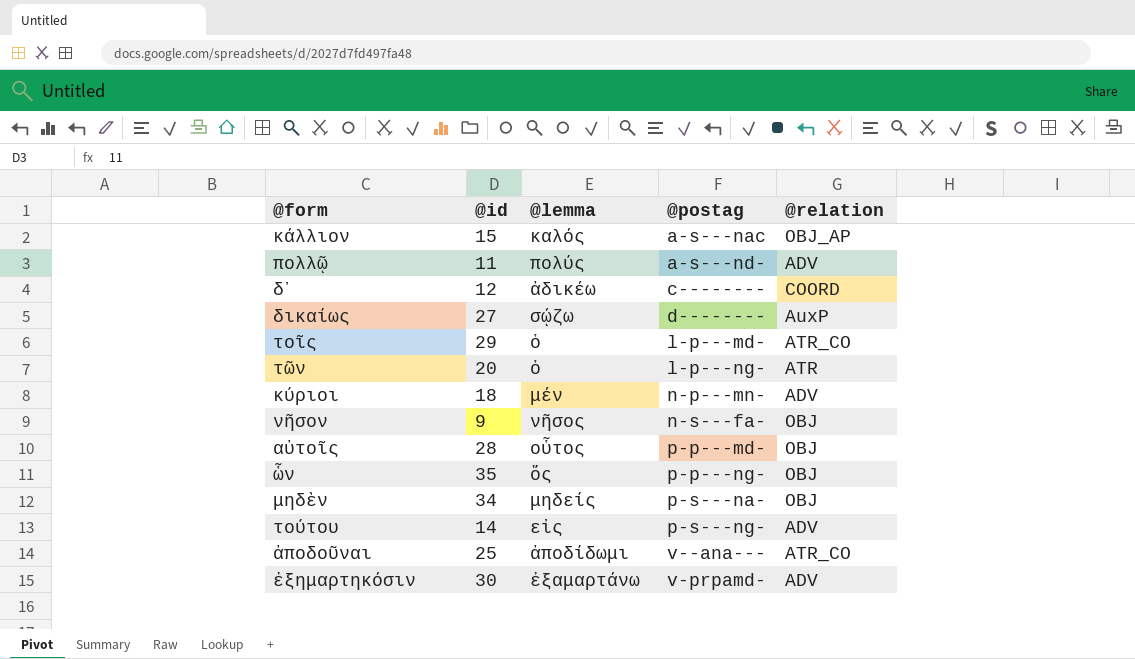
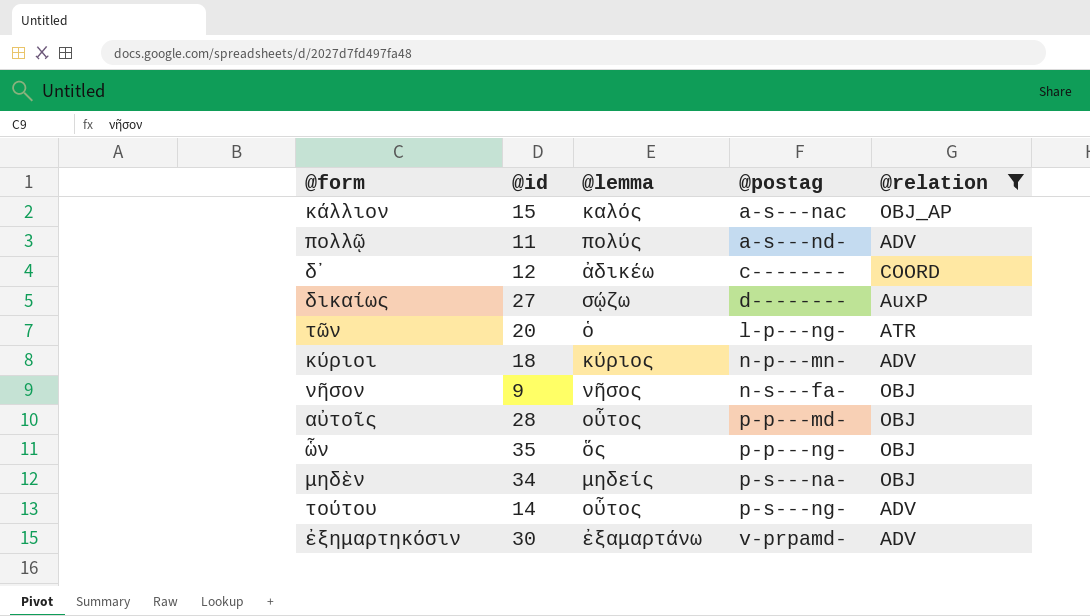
filter: none -> @relation != ATR_CO
κύριοι | @lemma: μέν -> κύριος
τούτου | @lemma: εἰς -> οὗτος

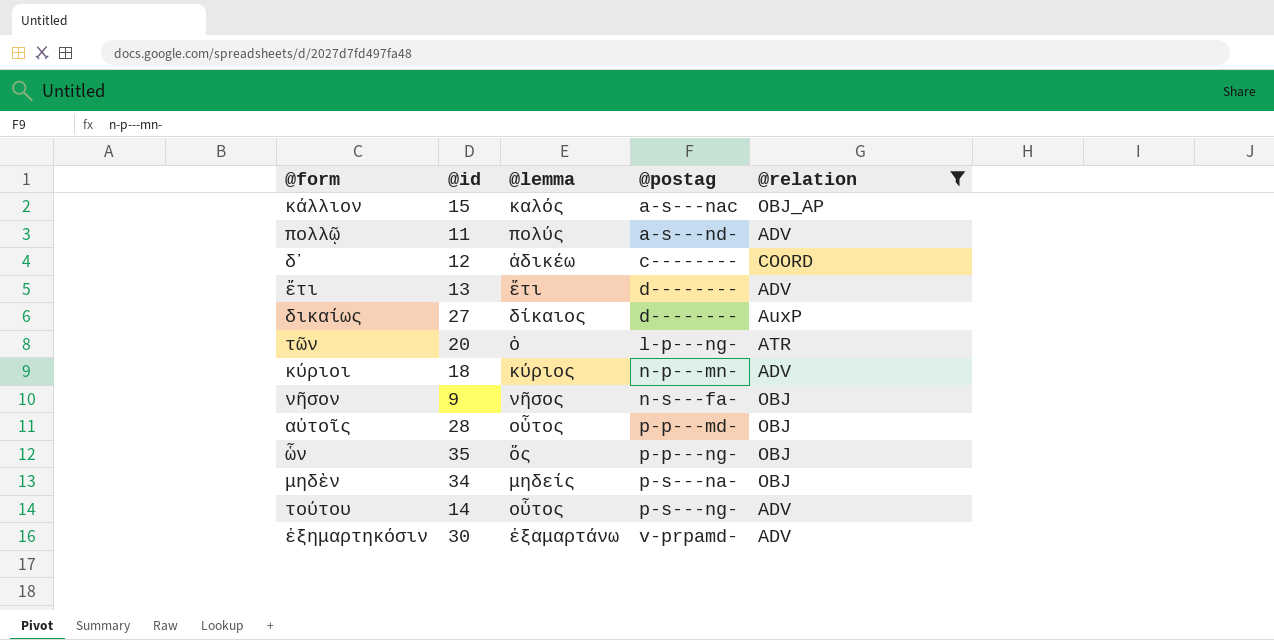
row ἔτι: none -> 13 | ἔτι | d-------- | ADV
δικαίως | @lemma: σῴζω -> δίκαιος

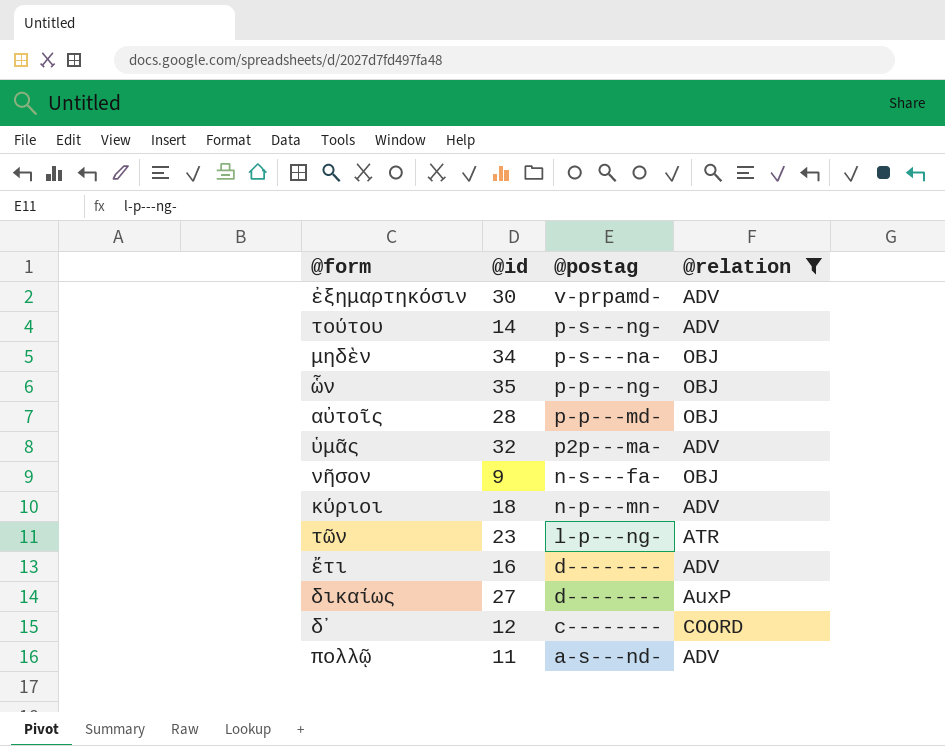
row order: @postag ascending -> @postag descending
column @lemma | position: 3 -> none
row κάλλιον: 15 | καλός | a-s---nac | OBJ_AP -> none
row ὑμᾶς: none -> 32 | p2p---ma- | ADV
τῶν | @id: 20 -> 23
ἔτι | @id: 13 -> 16

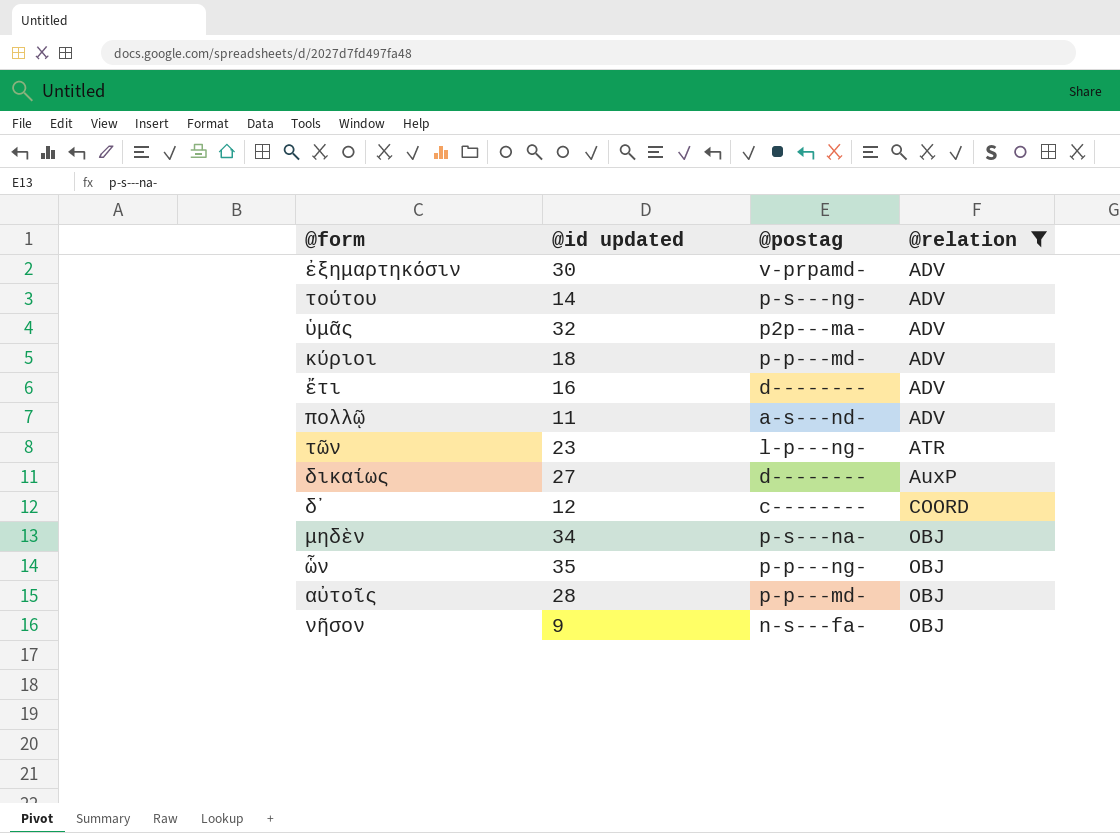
row order: @postag descending -> @relation ascending
column name: @id -> @id updated
κύριοι | @postag: n-p---mn- -> p-p---md-

